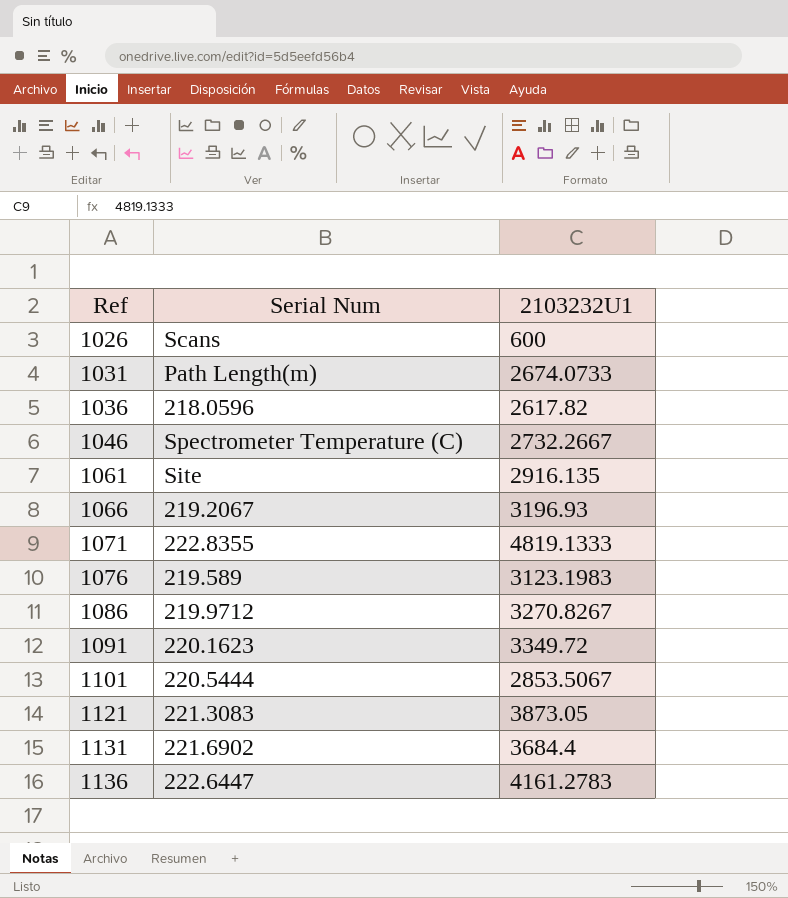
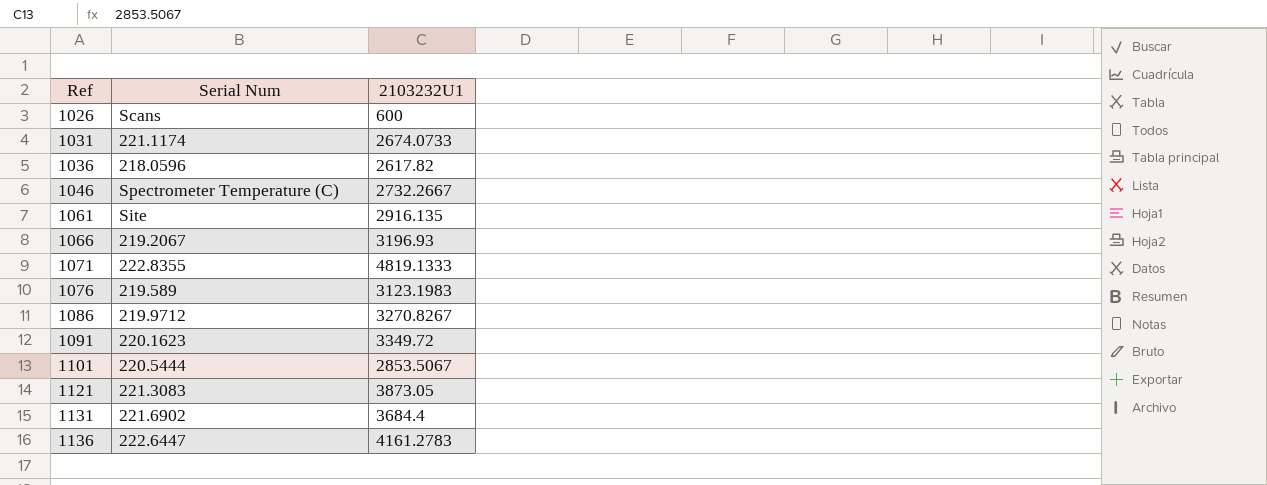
1031 | Serial Num: Path Length(m) -> 221.1174

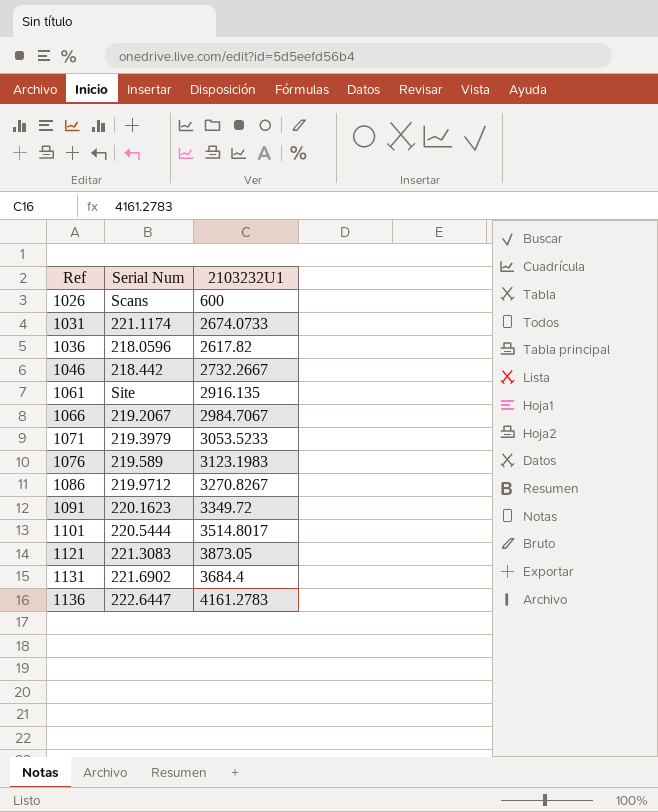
1046 | Serial Num: Spectrometer Temperature (C) -> 218.442
1066 | 2103232U1: 3196.93 -> 2984.7067
1071 | Serial Num: 222.8355 -> 219.3979
1071 | 2103232U1: 4819.1333 -> 3053.5233
1101 | 2103232U1: 2853.5067 -> 3514.8017

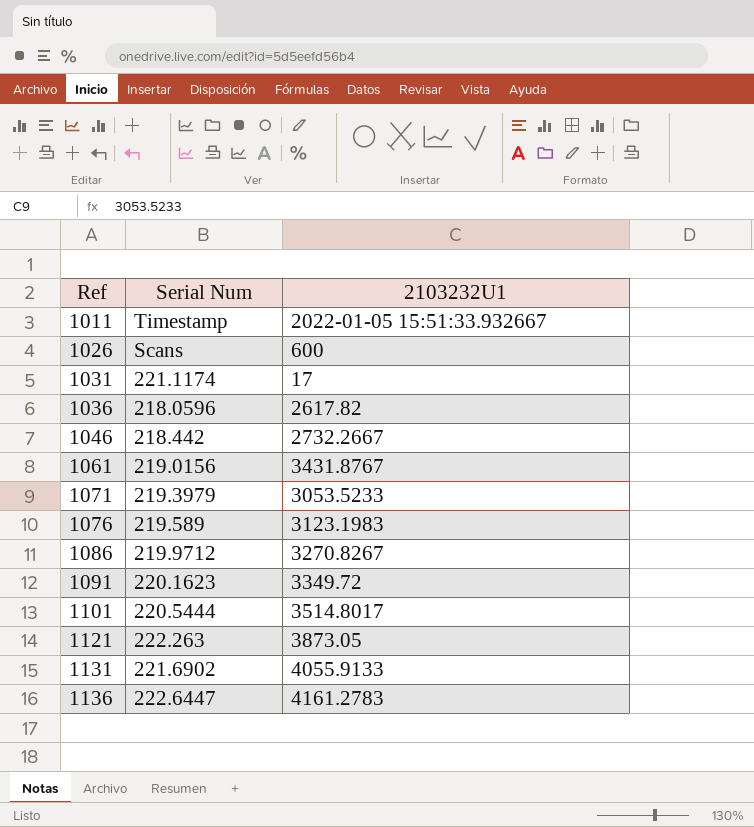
row 1066: 219.2067 | 2984.7067 -> none
row 1011: none -> Timestamp | 2022-01-05 15:51:33.932667
1031 | 2103232U1: 2674.0733 -> 17
1061 | Serial Num: Site -> 219.0156
1061 | 2103232U1: 2916.135 -> 3431.8767
1121 | Serial Num: 221.3083 -> 222.263
1131 | 2103232U1: 3684.4 -> 4055.9133

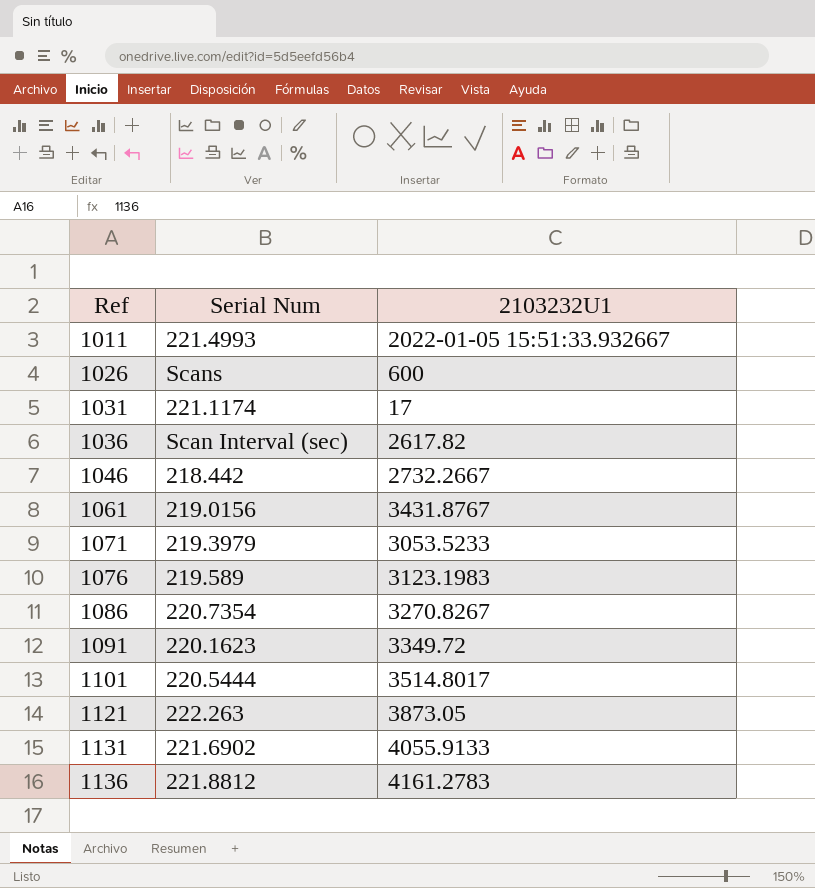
1011 | Serial Num: Timestamp -> 221.4993
1036 | Serial Num: 218.0596 -> Scan Interval (sec)
1086 | Serial Num: 219.9712 -> 220.7354
1136 | Serial Num: 222.6447 -> 221.8812

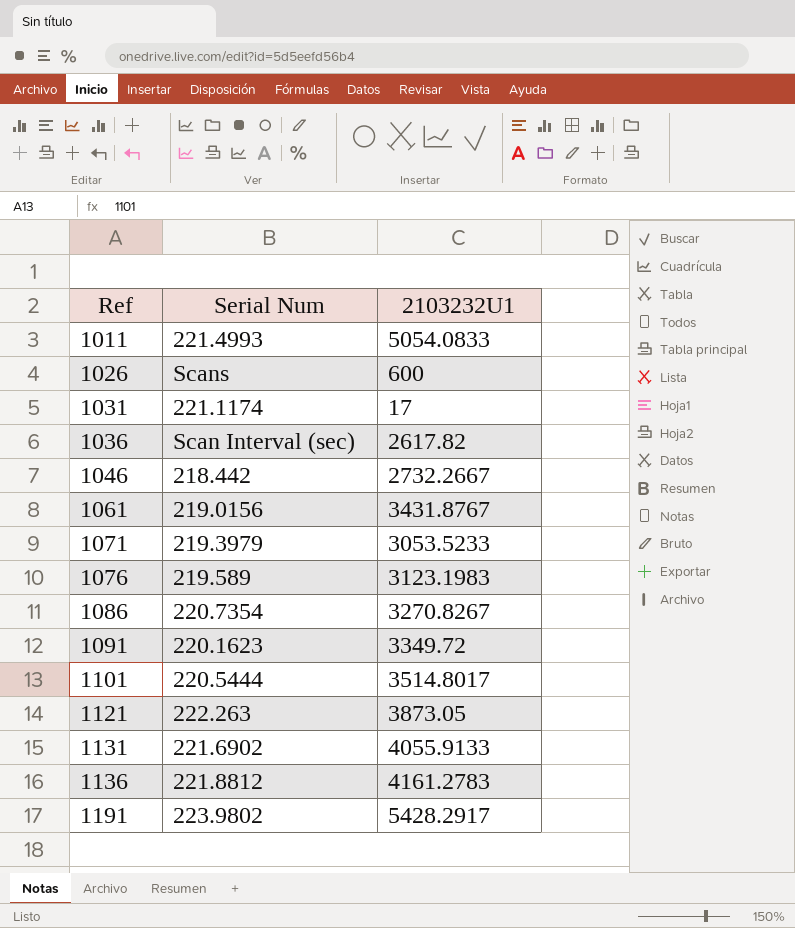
1011 | 2103232U1: 2022-01-05 15:51:33.932667 -> 5054.0833
row 1191: none -> 223.9802 | 5428.2917

